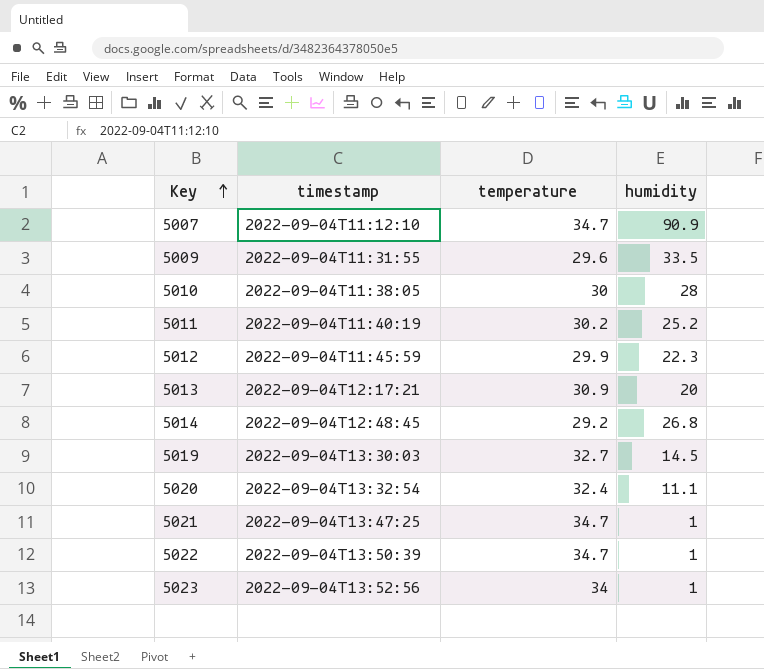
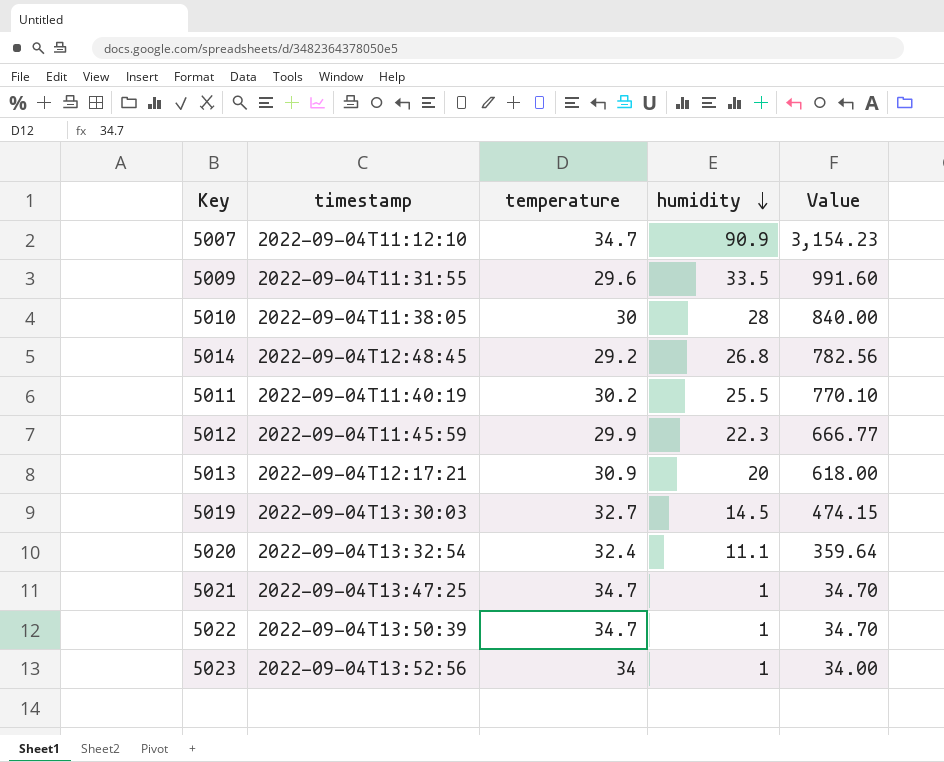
row order: Key ascending -> humidity descending
column Value | formula: none -> [temperature] * [humidity]
5011 | humidity: 25.2 -> 25.5

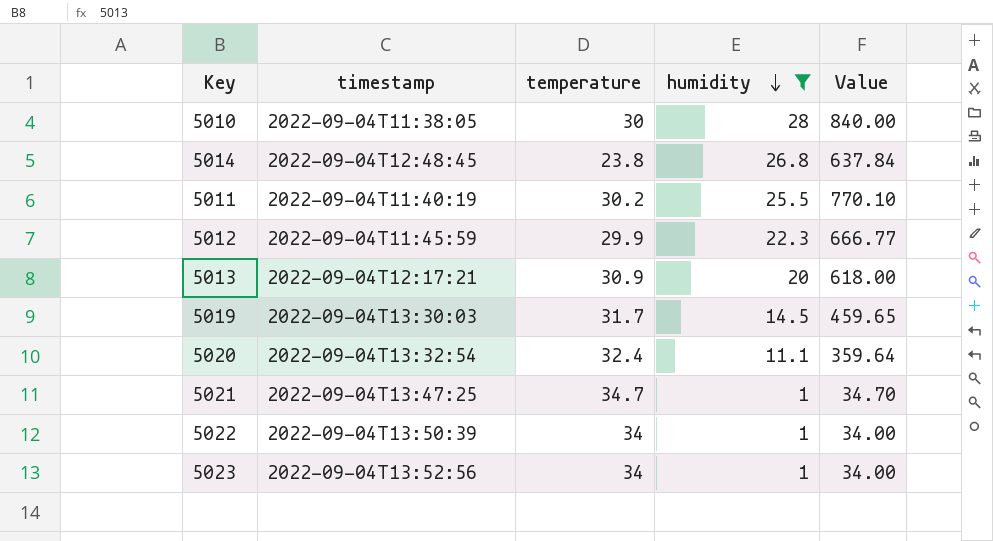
filter: none -> humidity <= 28
5014 | temperature: 29.2 -> 23.8
5014 | Value: 782.56 -> 637.84
5019 | temperature: 32.7 -> 31.7
5019 | Value: 474.15 -> 459.65
5022 | temperature: 34.7 -> 34
5022 | Value: 34.70 -> 34.00

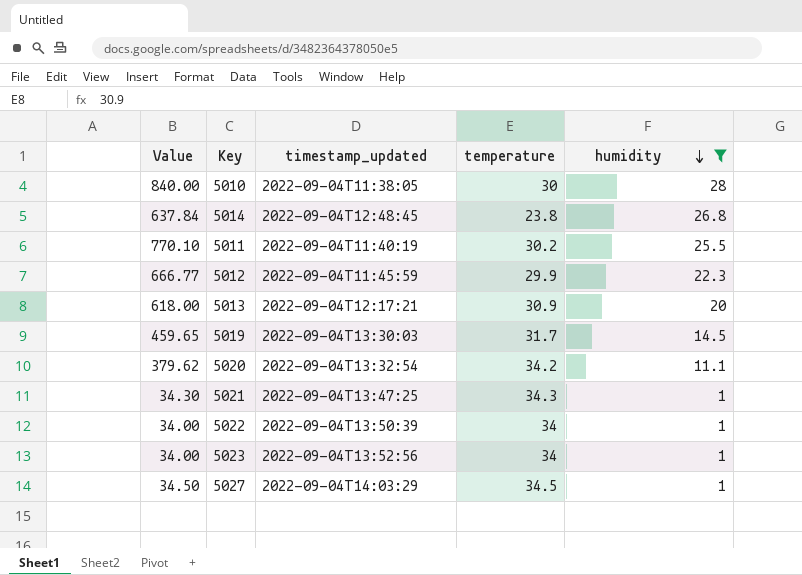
column Value | position: 5 -> 1
column name: timestamp -> timestamp_updated
5020 | Value: 359.64 -> 379.62
5020 | temperature: 32.4 -> 34.2
5021 | Value: 34.70 -> 34.30
5021 | temperature: 34.7 -> 34.3
row 5027: none -> 34.50 | 2022-09-04T14:03:29 | 34.5 | 1

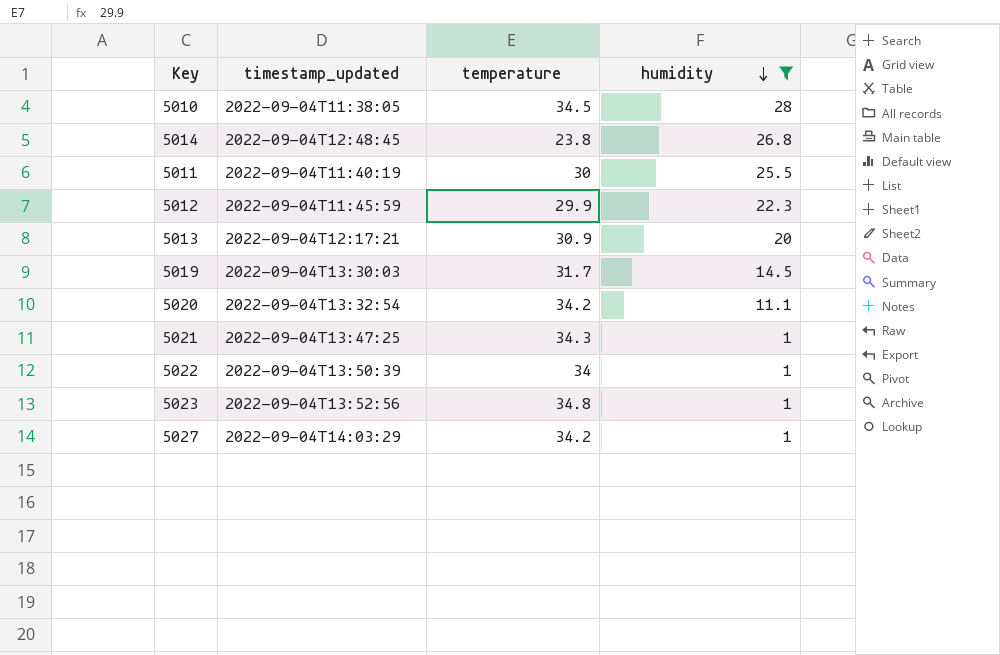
column Value | formula: [temperature] * [humidity] -> none
5010 | temperature: 30 -> 34.5
5011 | temperature: 30.2 -> 30
5023 | temperature: 34 -> 34.8
5027 | temperature: 34.5 -> 34.2

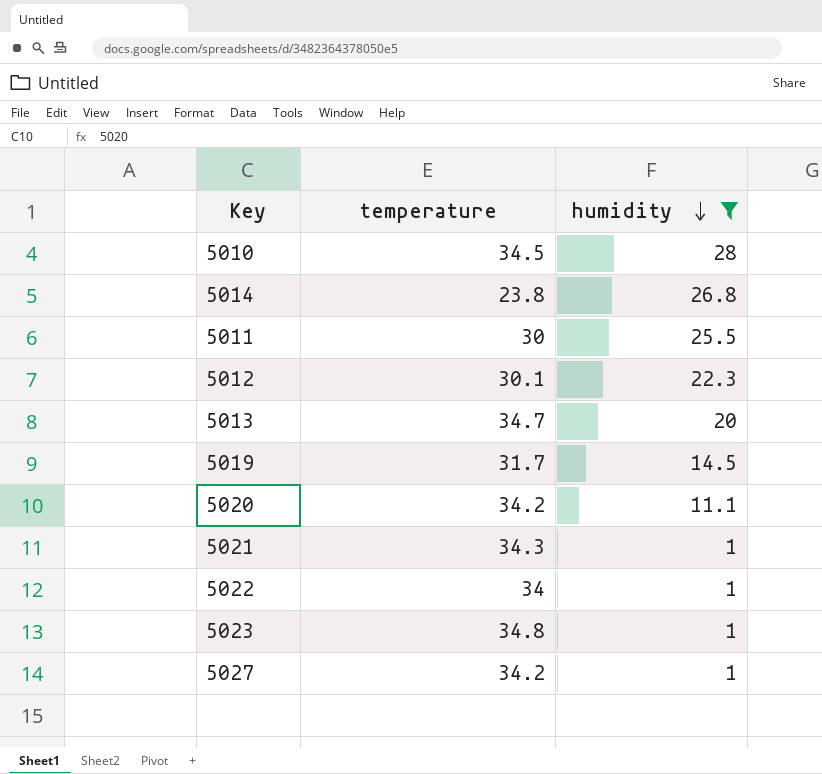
column timestamp_updated | position: 2 -> none
5012 | temperature: 29.9 -> 30.1
5013 | temperature: 30.9 -> 34.7

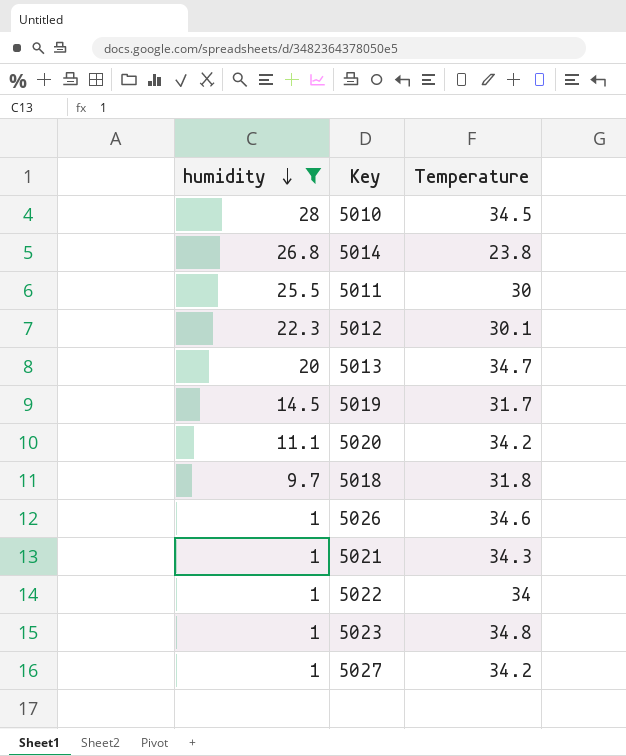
column humidity | position: 3 -> 1
column name: temperature -> Temperature
row 5018: none -> 9.7 | 31.8
row 5026: none -> 1 | 34.6

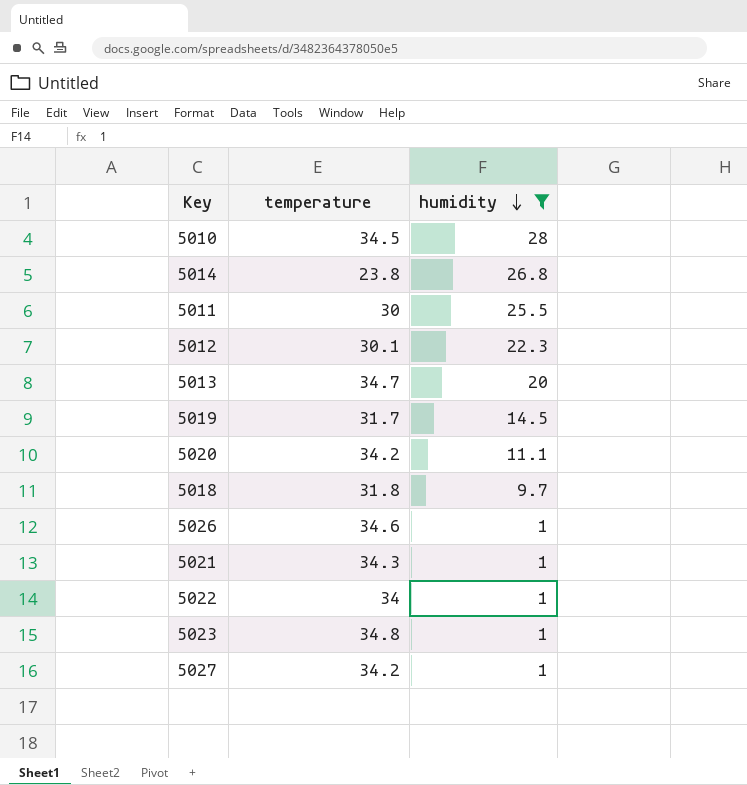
column name: Temperature -> temperature
column humidity | position: 1 -> 3

